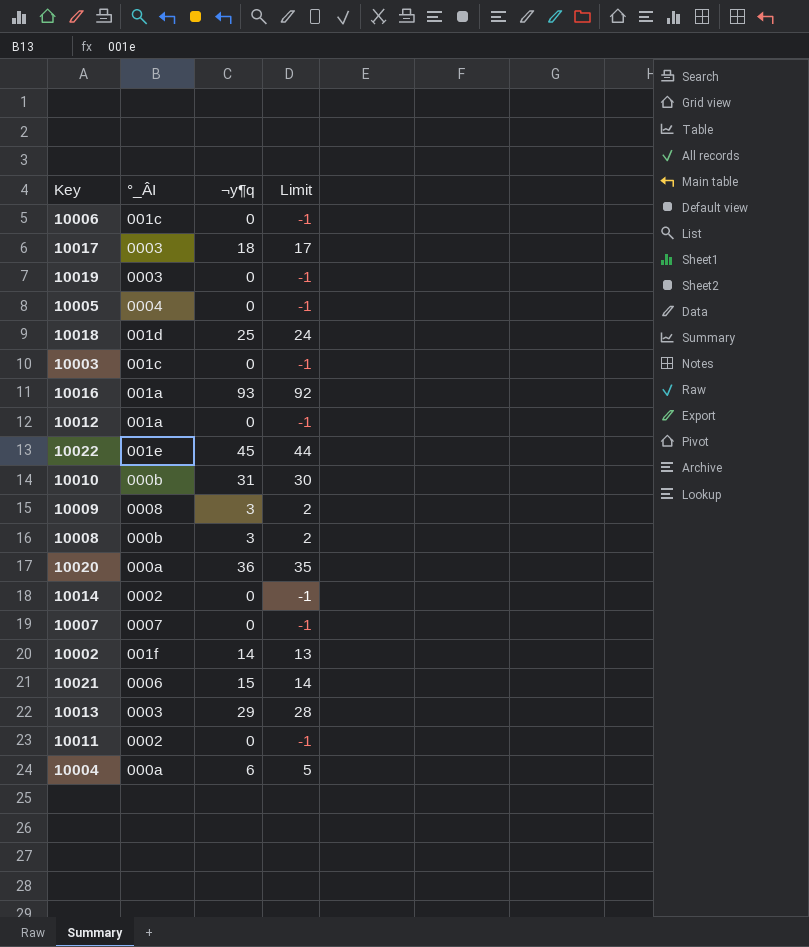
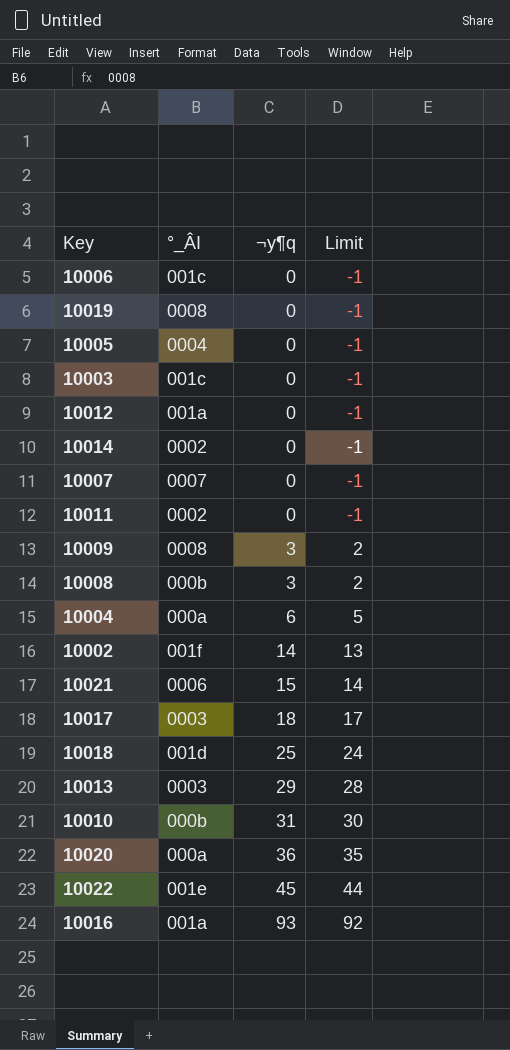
row order: none -> ¬y¶q ascending
10019 | °_ÂI: 0003 -> 0008

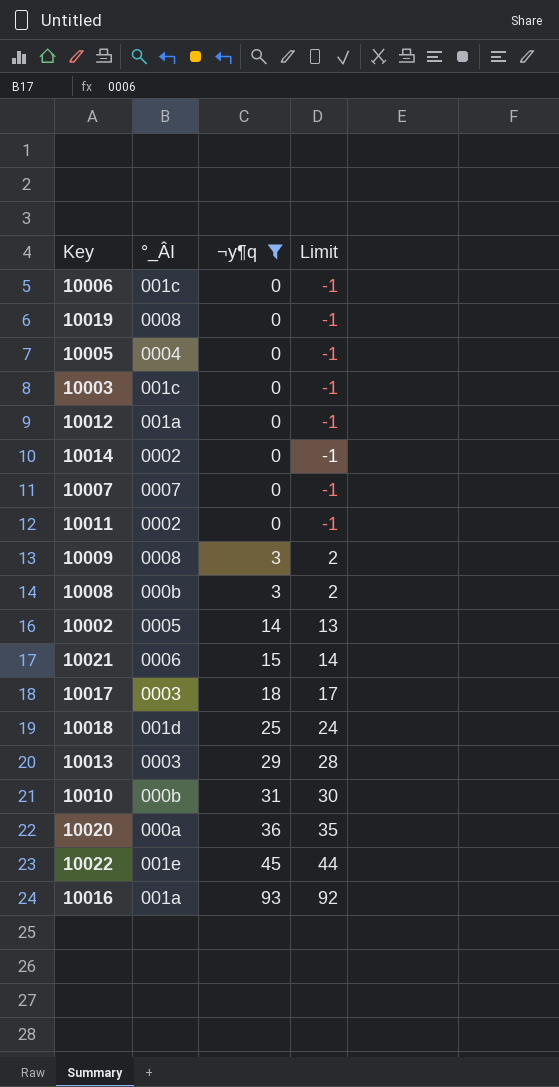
filter: none -> ¬y¶q != 6
10002 | °_ÂI: 001f -> 0005

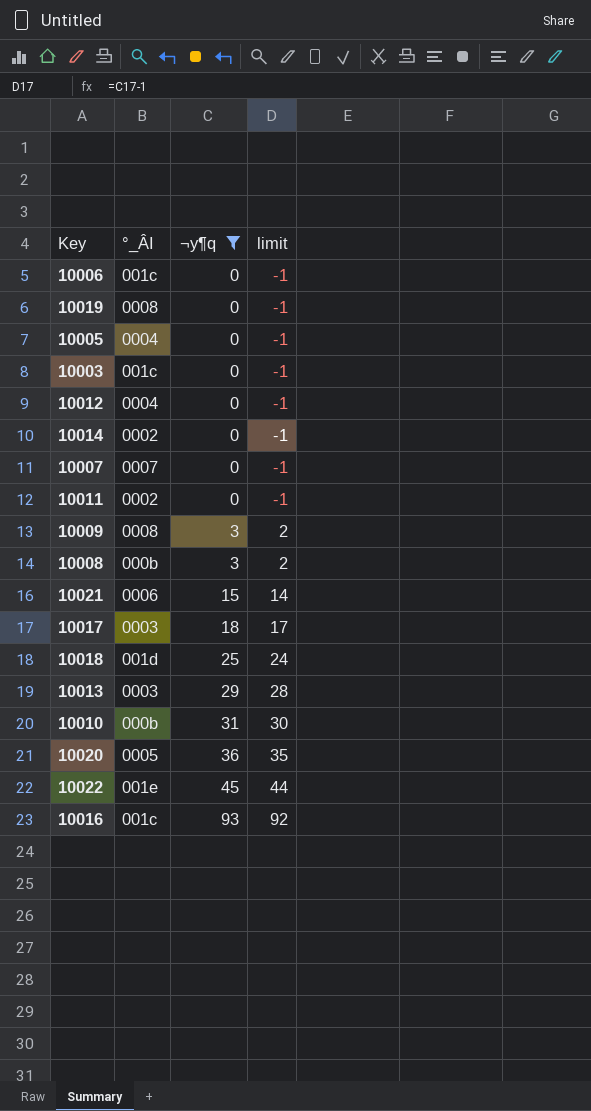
column name: Limit -> limit
row 10002: 0005 | 14 | 13 -> none
10012 | °_ÂI: 001a -> 0004
10020 | °_ÂI: 000a -> 0005
10016 | °_ÂI: 001a -> 001c

